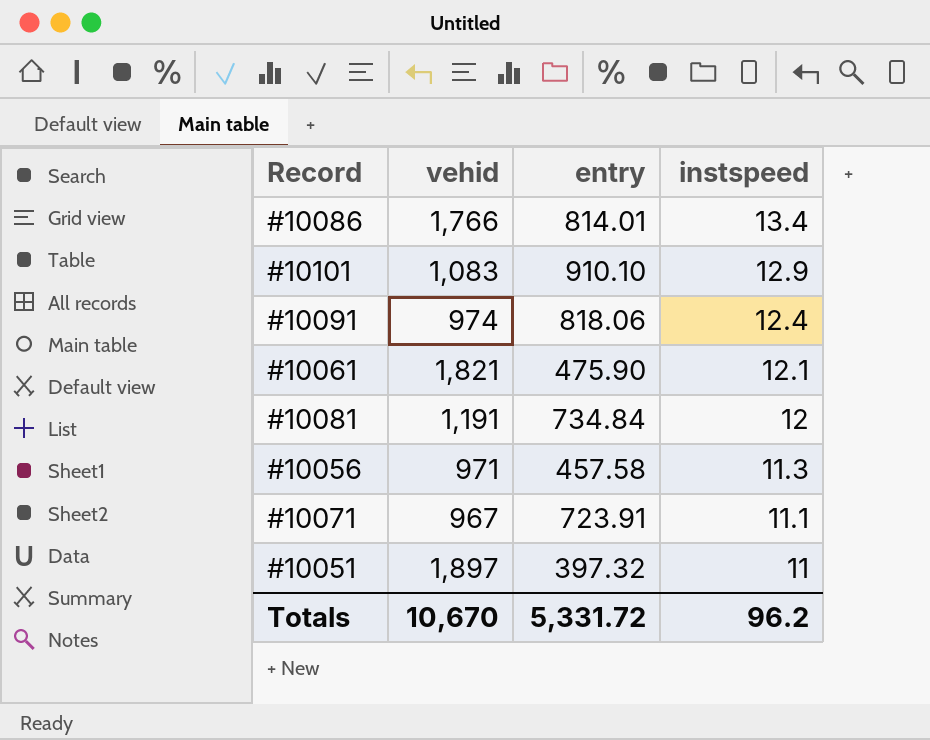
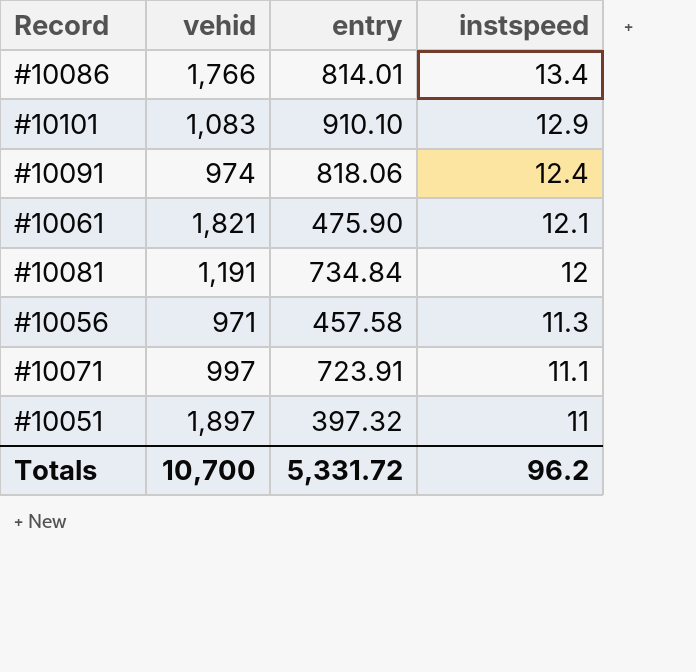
#10071 | vehid: 967 -> 997
Totals | vehid: 10,670 -> 10,700

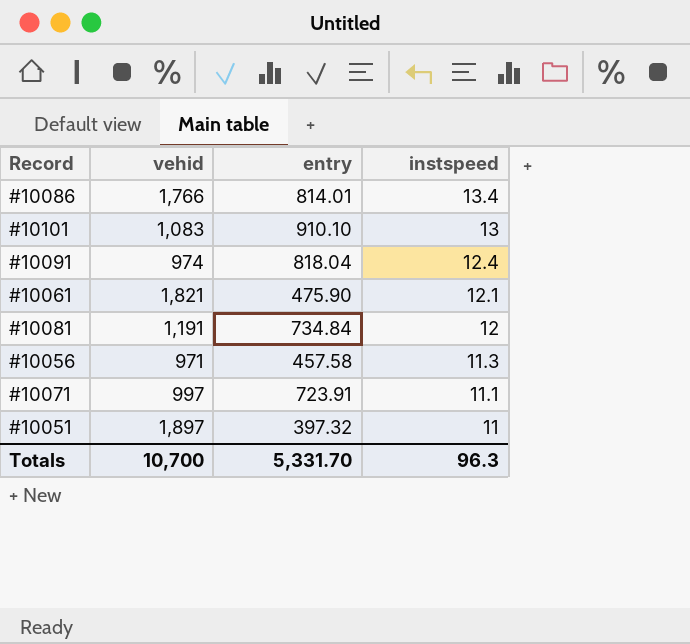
#10101 | instspeed: 12.9 -> 13
#10091 | entry: 818.06 -> 818.04
Totals | entry: 5,331.72 -> 5,331.70
Totals | instspeed: 96.2 -> 96.3

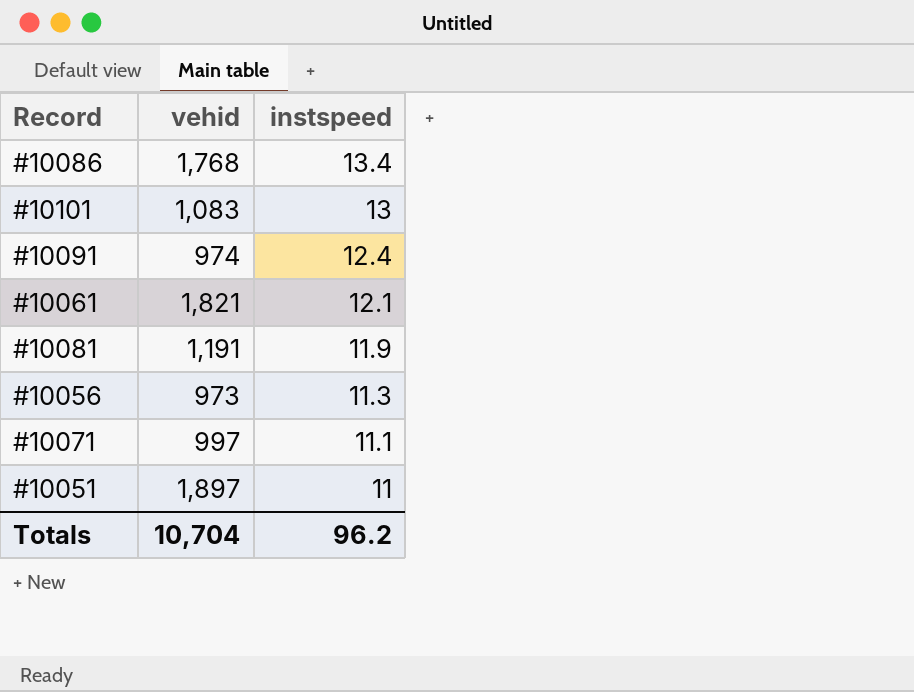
column entry | position: 3 -> none
#10086 | vehid: 1,766 -> 1,768
#10081 | instspeed: 12 -> 11.9
#10056 | vehid: 971 -> 973
Totals | vehid: 10,700 -> 10,704
Totals | instspeed: 96.3 -> 96.2

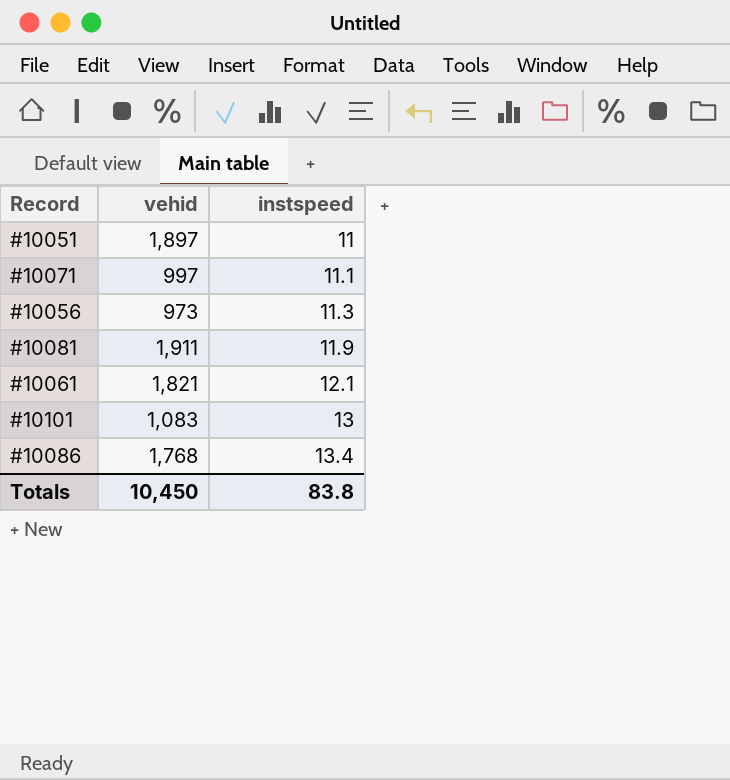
row order: instspeed descending -> instspeed ascending
row #10091: 974 | 12.4 -> none
#10081 | vehid: 1,191 -> 1,911
Totals | vehid: 10,704 -> 10,450
Totals | instspeed: 96.2 -> 83.8

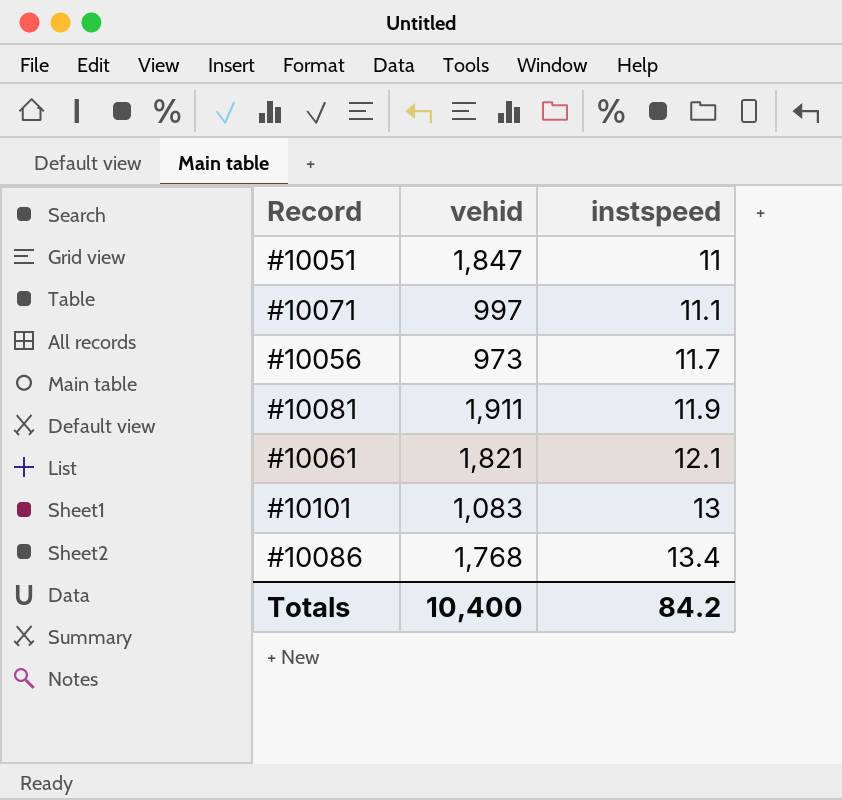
#10051 | vehid: 1,897 -> 1,847
#10056 | instspeed: 11.3 -> 11.7
Totals | vehid: 10,450 -> 10,400
Totals | instspeed: 83.8 -> 84.2

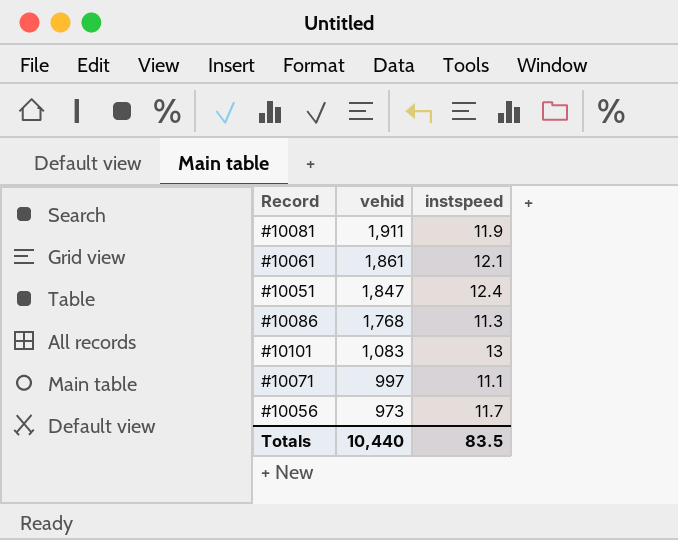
row order: instspeed ascending -> vehid descending
#10061 | vehid: 1,821 -> 1,861
#10051 | instspeed: 11 -> 12.4
#10086 | instspeed: 13.4 -> 11.3
Totals | vehid: 10,400 -> 10,440
Totals | instspeed: 84.2 -> 83.5

